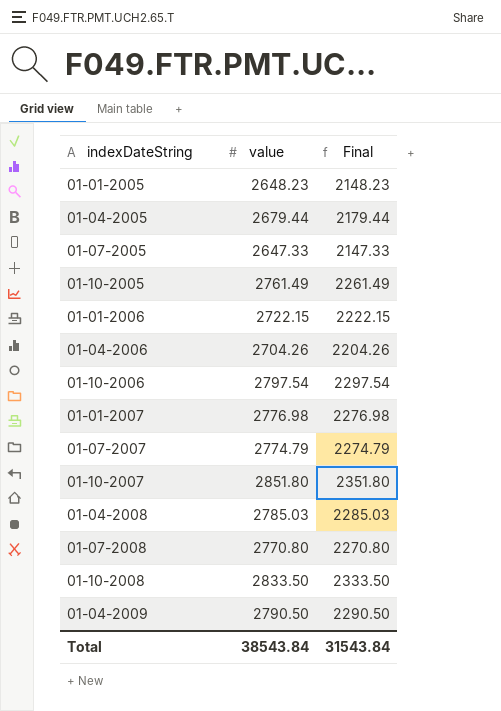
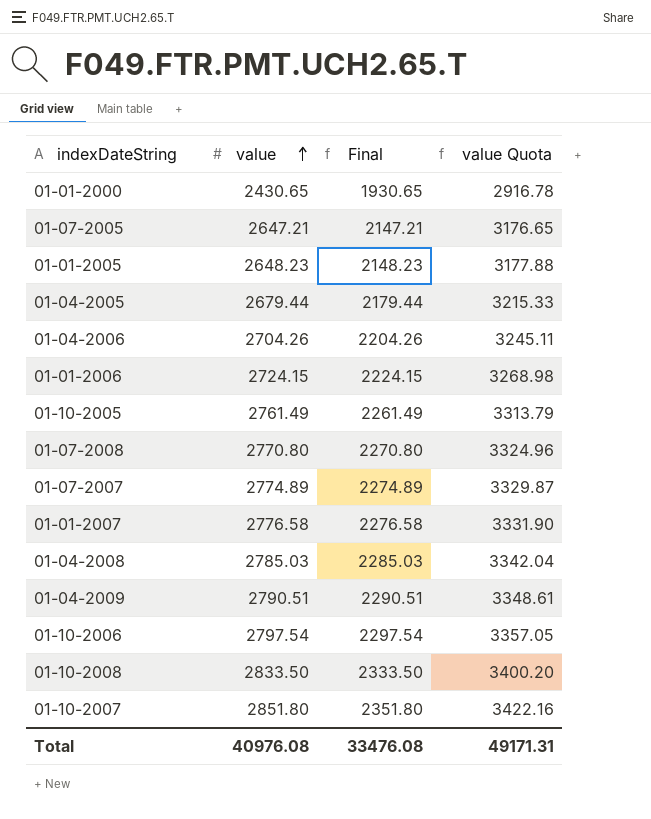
row order: none -> value ascending
column value Quota | formula: none -> [value] * 1.2
row 01-01-2000: none -> 2430.65 | 1930.65 | 2916.78
01-07-2005 | value: 2647.33 -> 2647.21
01-07-2005 | Final: 2147.33 -> 2147.21
01-01-2006 | value: 2722.15 -> 2724.15
01-01-2006 | Final: 2222.15 -> 2224.15
01-07-2007 | value: 2774.79 -> 2774.89
01-07-2007 | Final: 2274.79 -> 2274.89
01-01-2007 | value: 2776.98 -> 2776.58
01-01-2007 | Final: 2276.98 -> 2276.58
01-04-2009 | value: 2790.50 -> 2790.51
01-04-2009 | Final: 2290.50 -> 2290.51
Total | value: 38543.84 -> 40976.08
Total | Final: 31543.84 -> 33476.08

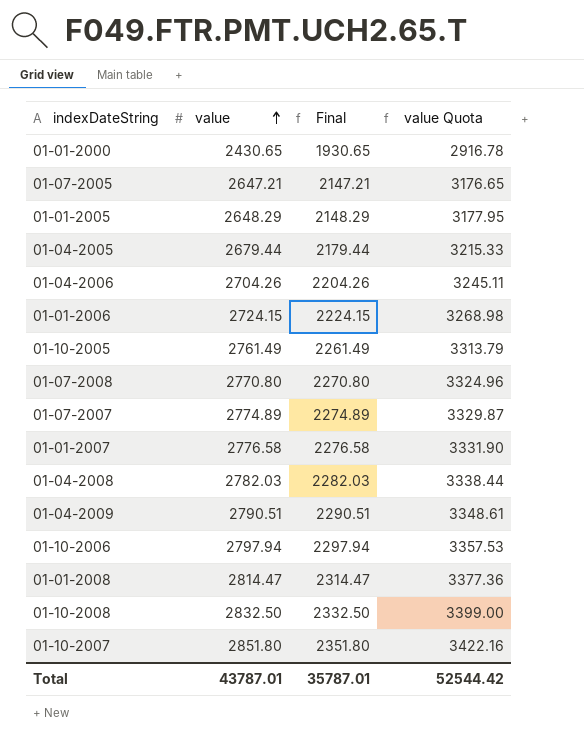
01-01-2005 | value: 2648.23 -> 2648.29
01-01-2005 | Final: 2148.23 -> 2148.29
01-01-2005 | value Quota: 3177.88 -> 3177.95
01-04-2008 | value: 2785.03 -> 2782.03
01-04-2008 | Final: 2285.03 -> 2282.03
01-04-2008 | value Quota: 3342.04 -> 3338.44
01-10-2006 | value: 2797.54 -> 2797.94
01-10-2006 | Final: 2297.54 -> 2297.94
01-10-2006 | value Quota: 3357.05 -> 3357.53
row 01-01-2008: none -> 2814.47 | 2314.47 | 3377.36
01-10-2008 | value: 2833.50 -> 2832.50
01-10-2008 | Final: 2333.50 -> 2332.50
01-10-2008 | value Quota: 3400.20 -> 3399.00
Total | value: 40976.08 -> 43787.01
Total | Final: 33476.08 -> 35787.01
Total | value Quota: 49171.31 -> 52544.42

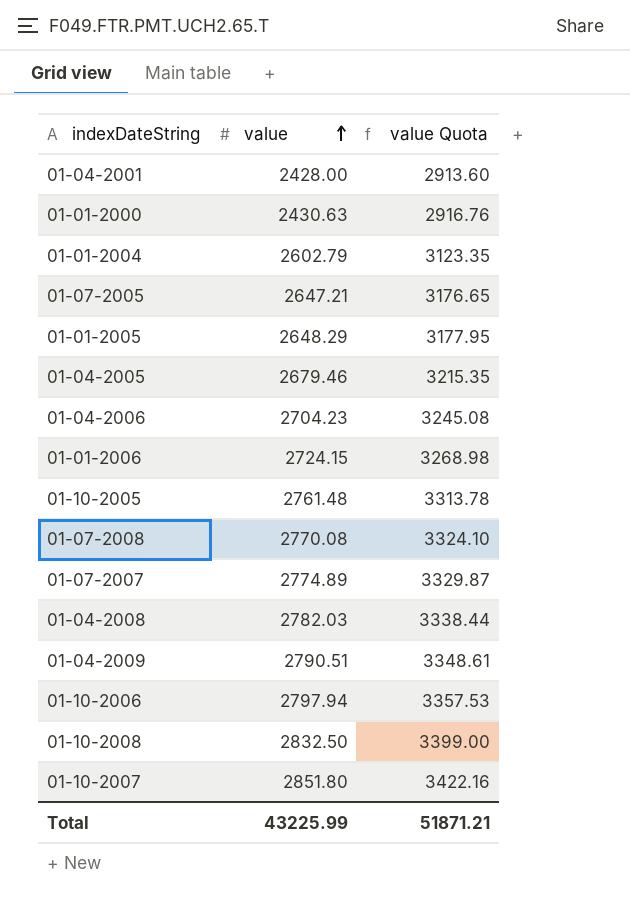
column Final | formula: [value] - 500 -> none
row 01-01-2007: 2776.58 | 2276.58 | 3331.90 -> none
row 01-01-2008: 2814.47 | 2314.47 | 3377.36 -> none
row 01-04-2001: none -> 2428.00 | 2913.60
01-01-2000 | value: 2430.65 -> 2430.63
01-01-2000 | value Quota: 2916.78 -> 2916.76
row 01-01-2004: none -> 2602.79 | 3123.35
01-04-2005 | value: 2679.44 -> 2679.46
01-04-2005 | value Quota: 3215.33 -> 3215.35
01-04-2006 | value: 2704.26 -> 2704.23
01-04-2006 | value Quota: 3245.11 -> 3245.08
01-10-2005 | value: 2761.49 -> 2761.48
01-10-2005 | value Quota: 3313.79 -> 3313.78
01-07-2008 | value: 2770.80 -> 2770.08
01-07-2008 | value Quota: 3324.96 -> 3324.10
Total | value: 43787.01 -> 43225.99
Total | value Quota: 52544.42 -> 51871.21

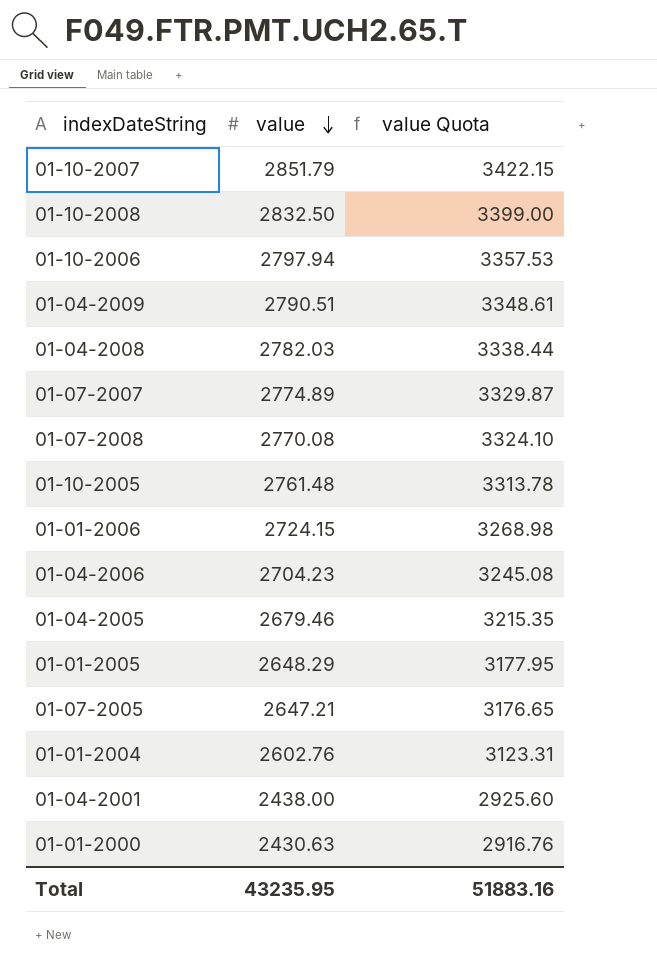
row order: value ascending -> value descending
01-10-2007 | value: 2851.80 -> 2851.79
01-10-2007 | value Quota: 3422.16 -> 3422.15
01-01-2004 | value: 2602.79 -> 2602.76
01-01-2004 | value Quota: 3123.35 -> 3123.31
01-04-2001 | value: 2428.00 -> 2438.00
01-04-2001 | value Quota: 2913.60 -> 2925.60
Total | value: 43225.99 -> 43235.95
Total | value Quota: 51871.21 -> 51883.16

